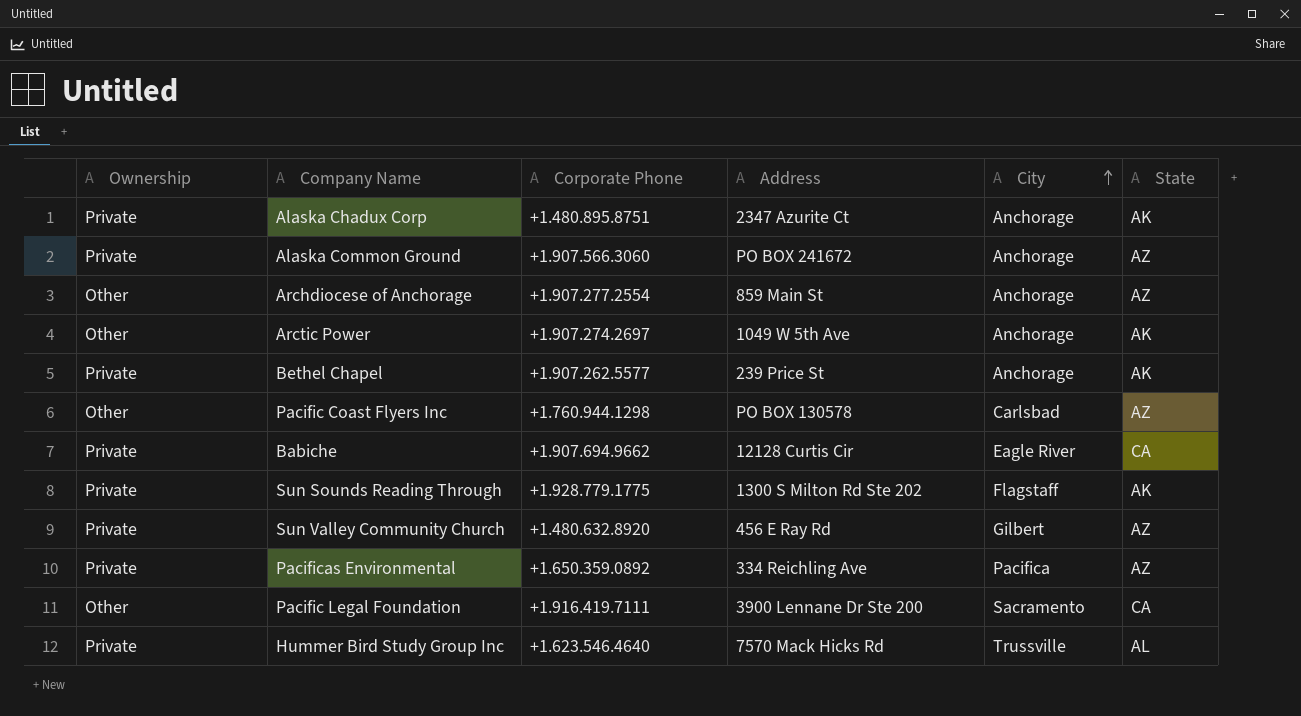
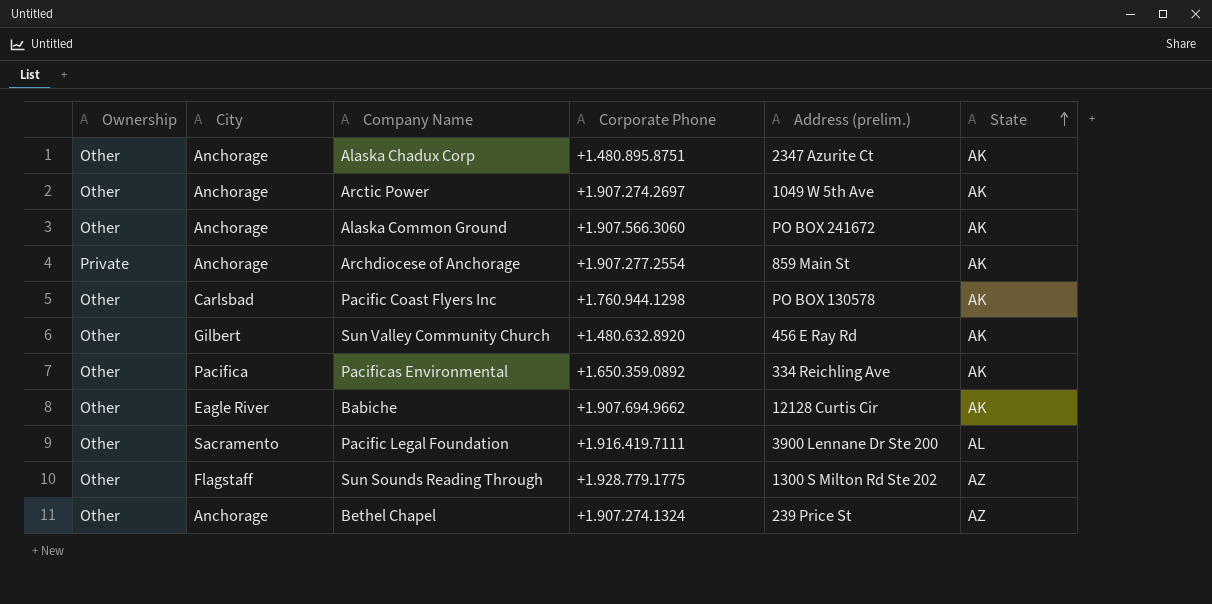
row order: City ascending -> State ascending
column City | position: 5 -> 2
column name: Address -> Address (prelim.)
row Hummer Bird Study Group Inc: Private | +1.623.546.4640 | 7570 Mack Hicks Rd | Trussville | AL -> none
Alaska Chadux Corp | Ownership: Private -> Other
Alaska Common Ground | Ownership: Private -> Other
Alaska Common Ground | State: AZ -> AK
Archdiocese of Anchorage | Ownership: Other -> Private
Archdiocese of Anchorage | State: AZ -> AK
Pacific Coast Flyers Inc | State: AZ -> AK
Sun Valley Community Church | Ownership: Private -> Other
Sun Valley Community Church | State: AZ -> AK
Pacificas Environmental | Ownership: Private -> Other
Pacificas Environmental | State: AZ -> AK
Babiche | Ownership: Private -> Other
Babiche | State: CA -> AK
Pacific Legal Foundation | State: CA -> AL
Sun Sounds Reading Through | Ownership: Private -> Other
Sun Sounds Reading Through | State: AK -> AZ
Bethel Chapel | Ownership: Private -> Other
Bethel Chapel | Corporate Phone: +1.907.262.5577 -> +1.907.274.1324
Bethel Chapel | State: AK -> AZ

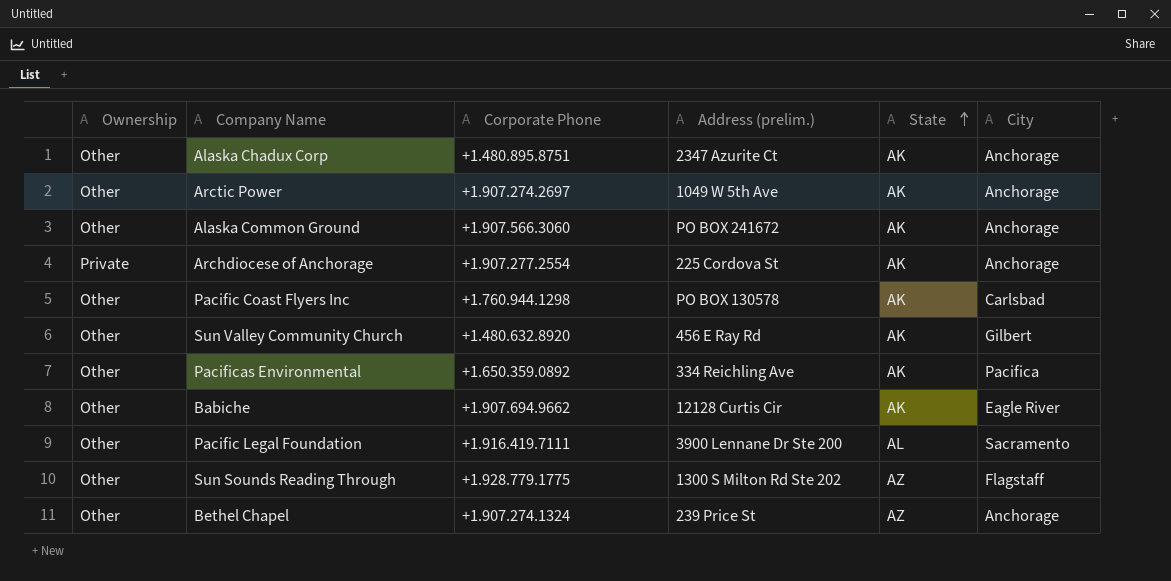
column City | position: 2 -> 6
Archdiocese of Anchorage | Address (prelim.): 859 Main St -> 225 Cordova St

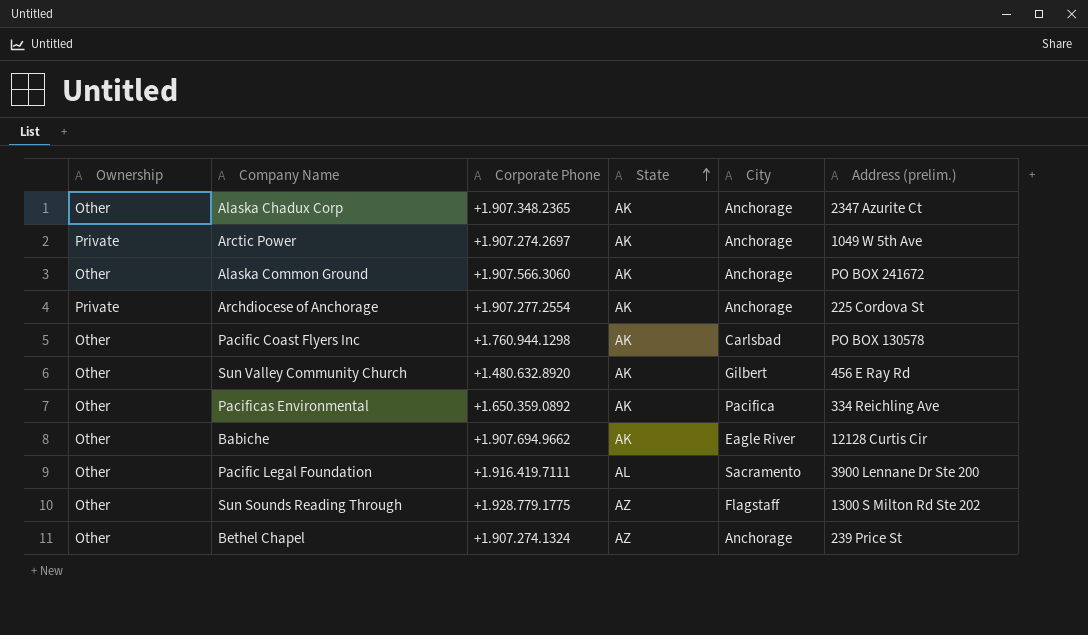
column Address (prelim.) | position: 4 -> 6
Alaska Chadux Corp | Corporate Phone: +1.480.895.8751 -> +1.907.348.2365
Arctic Power | Ownership: Other -> Private

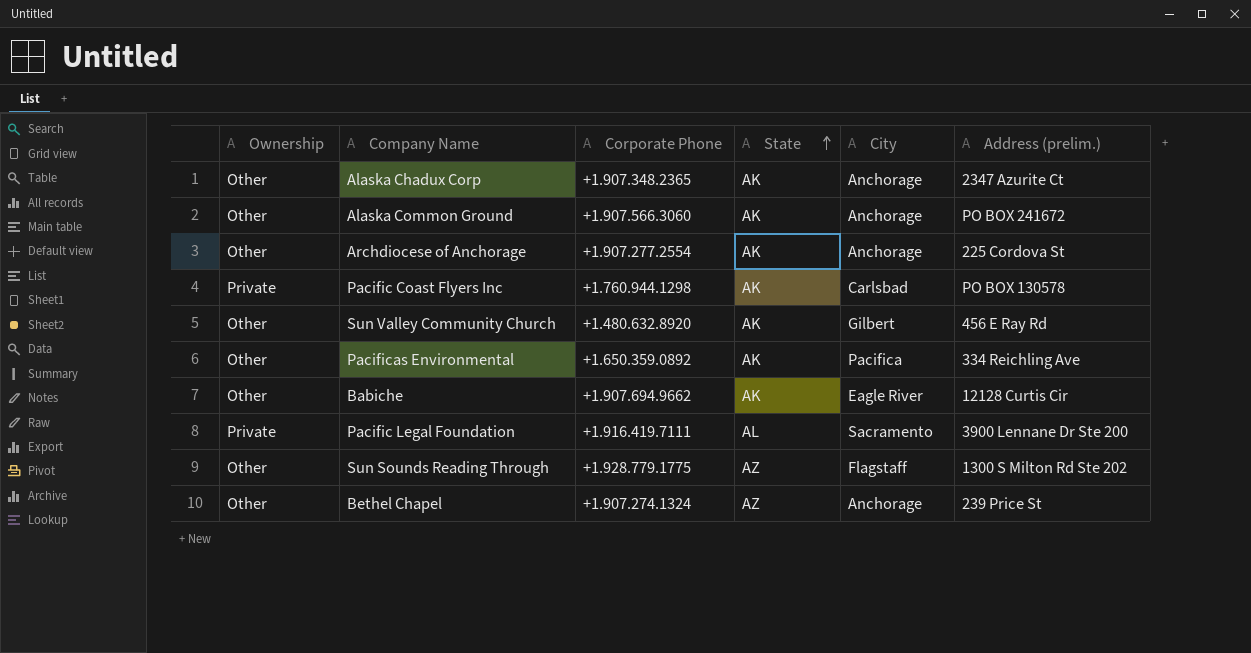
row Arctic Power: Private | +1.907.274.2697 | AK | Anchorage | 1049 W 5th Ave -> none
Archdiocese of Anchorage | Ownership: Private -> Other
Pacific Coast Flyers Inc | Ownership: Other -> Private
Pacific Legal Foundation | Ownership: Other -> Private

